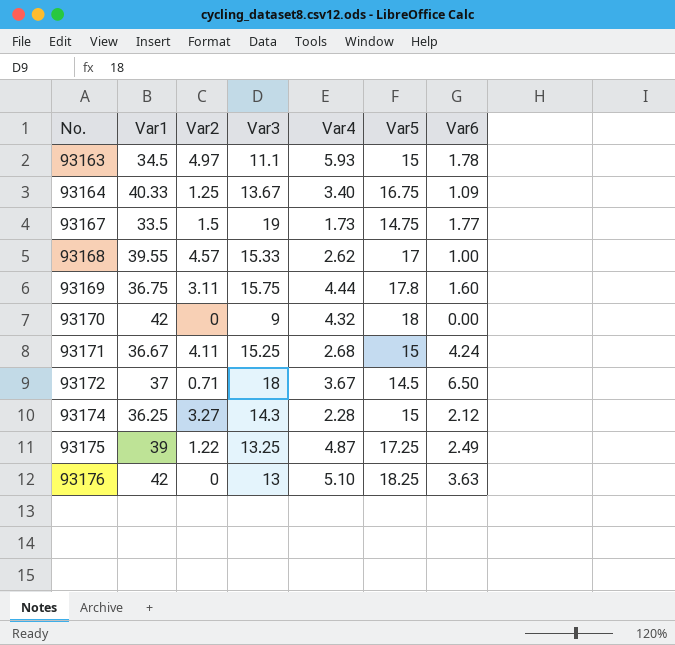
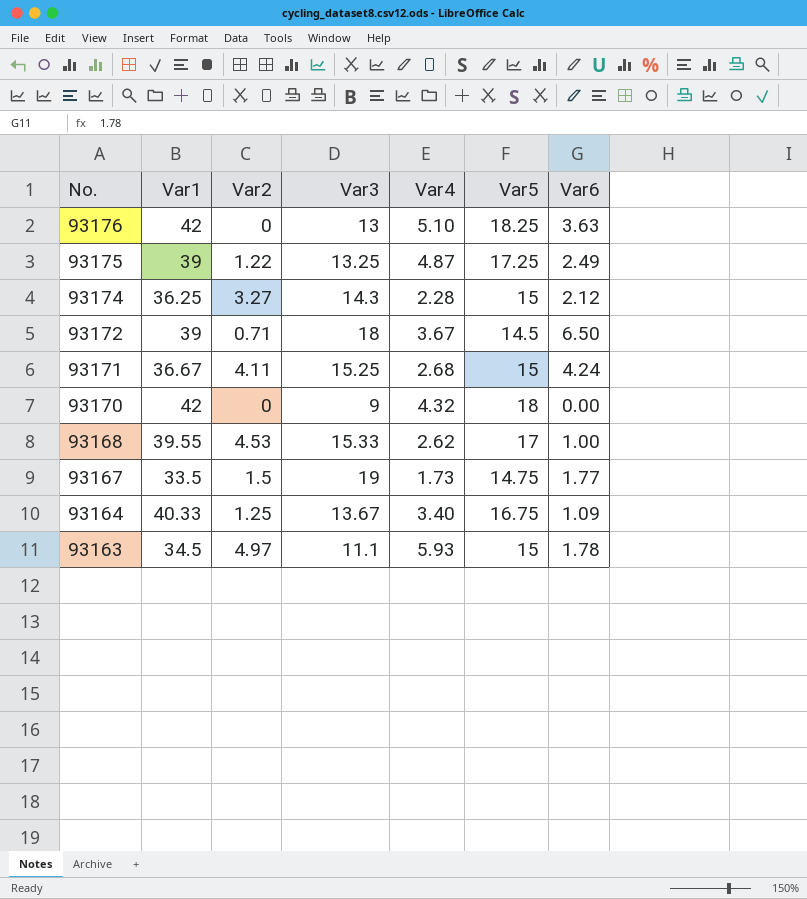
row order: No. ascending -> No. descending
row 93169: 36.75 | 3.11 | 15.75 | 4.44 | 17.8 | 1.60 -> none
93172 | Var1: 37 -> 39
93168 | Var2: 4.57 -> 4.53

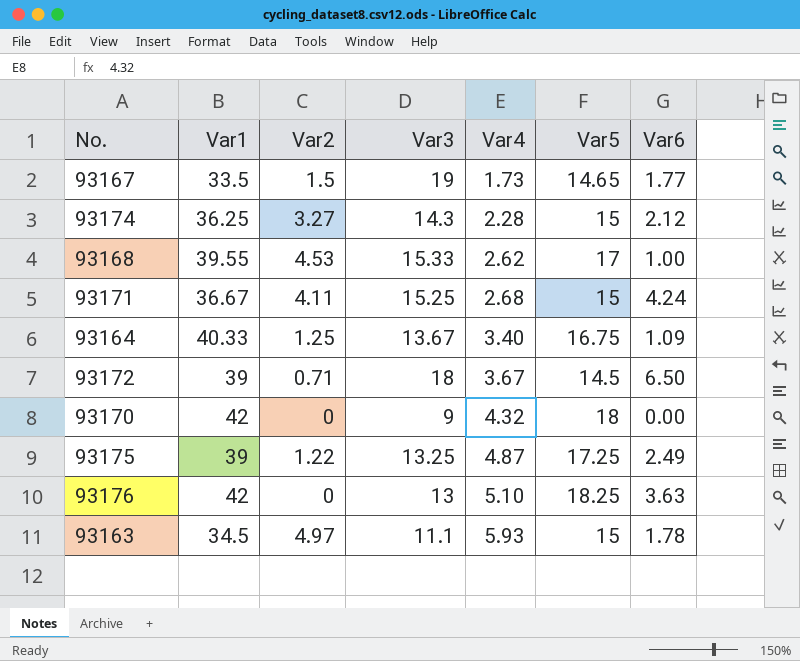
row order: No. descending -> Var4 ascending
93167 | Var5: 14.75 -> 14.65

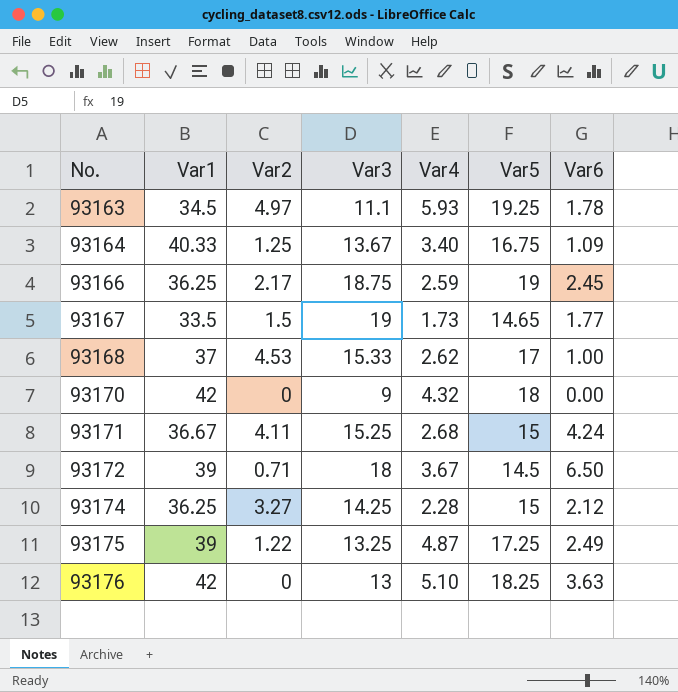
row order: Var4 ascending -> No. ascending
93163 | Var5: 15 -> 19.25
row 93166: none -> 36.25 | 2.17 | 18.75 | 2.59 | 19 | 2.45
93168 | Var1: 39.55 -> 37
93174 | Var3: 14.3 -> 14.25

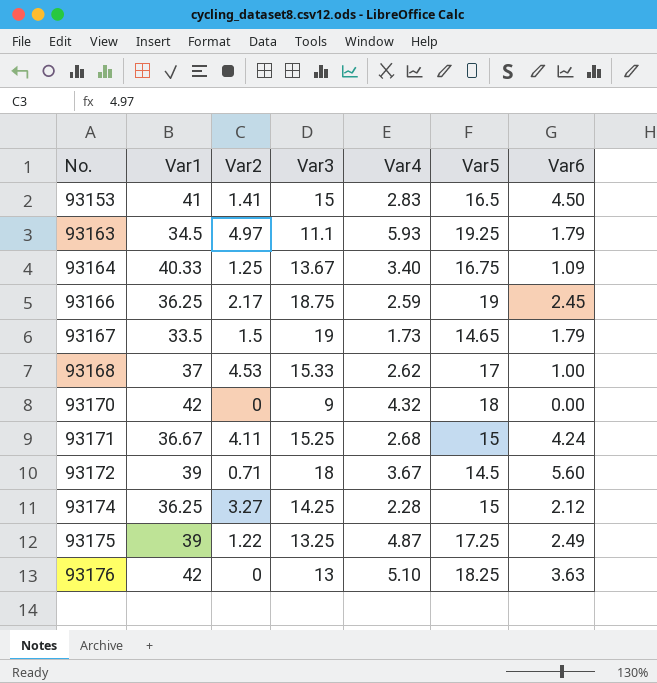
row 93153: none -> 41 | 1.41 | 15 | 2.83 | 16.5 | 4.50
93163 | Var6: 1.78 -> 1.79
93167 | Var6: 1.77 -> 1.79
93172 | Var6: 6.50 -> 5.60

